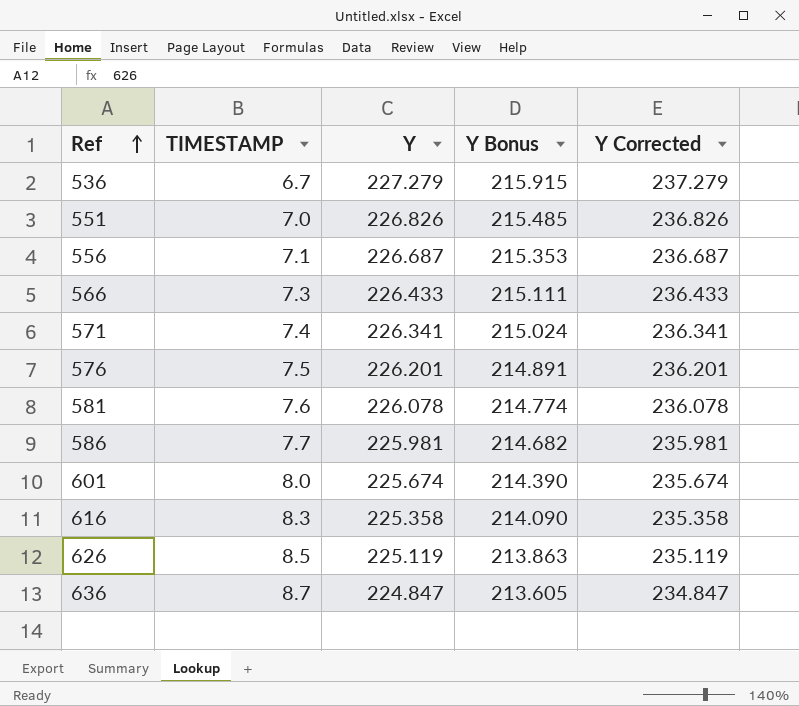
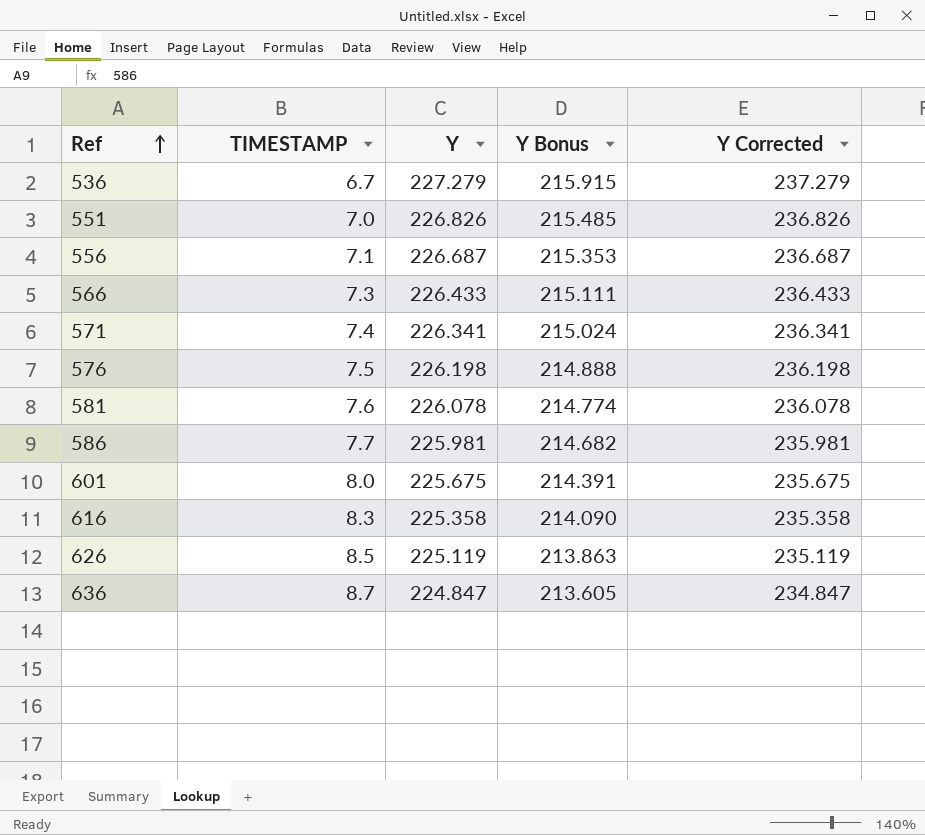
576 | Y: 226.201 -> 226.198
576 | Y Bonus: 214.891 -> 214.888
576 | Y Corrected: 236.201 -> 236.198
601 | Y: 225.674 -> 225.675
601 | Y Bonus: 214.390 -> 214.391
601 | Y Corrected: 235.674 -> 235.675

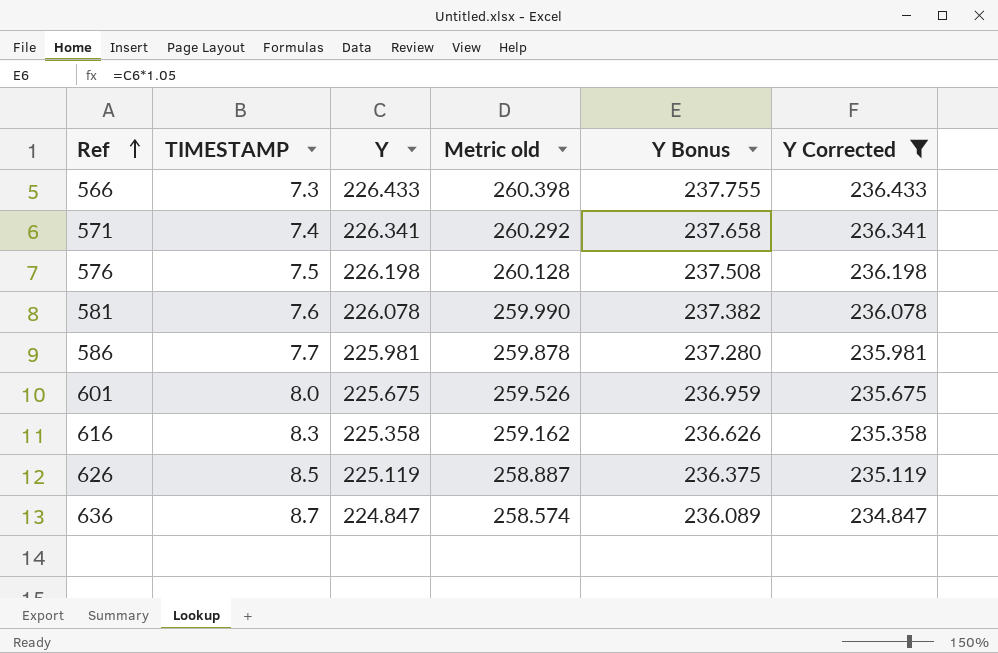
filter: none -> Y Corrected <= 236.433
column Metric old | formula: none -> [Y] * 1.15
column Y Bonus | formula: [Y] * 0.95 -> [Y] * 1.05

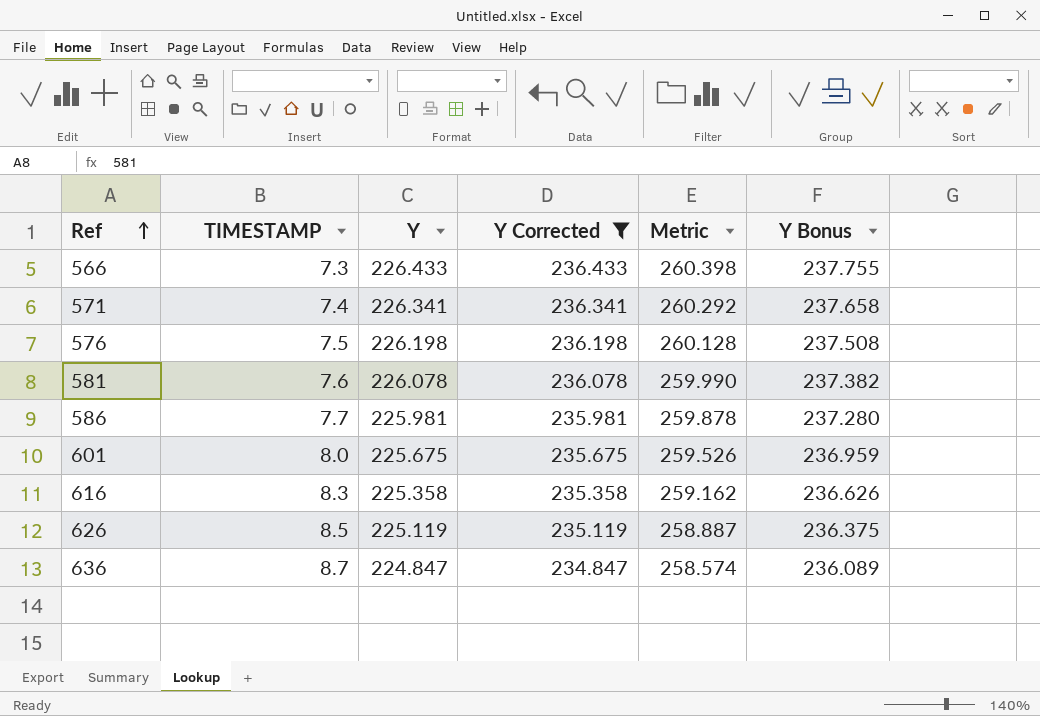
column Y Corrected | position: 6 -> 4
column name: Metric old -> Metric

